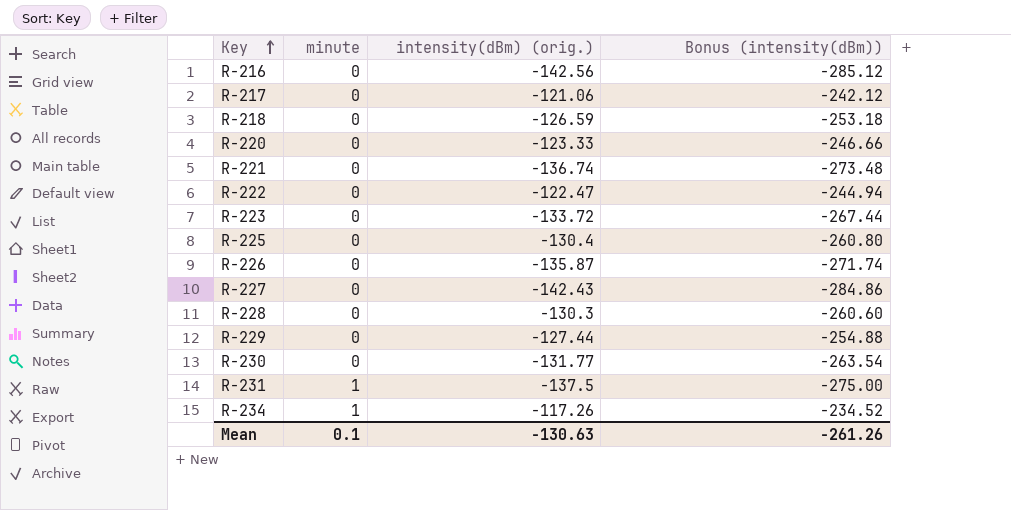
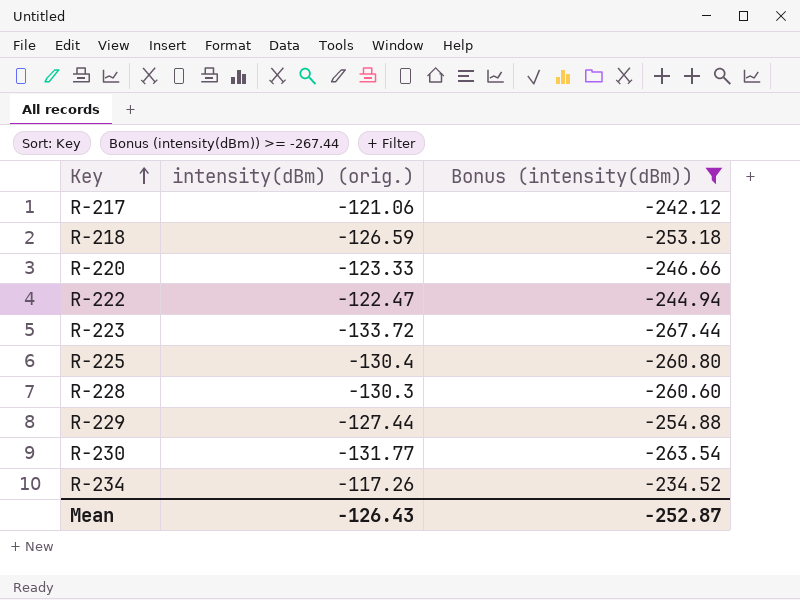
filter: none -> Bonus (intensity(dBm)) >= -267.44
column minute | position: 2 -> none
Mean | intensity(dBm) (orig.): -130.63 -> -126.43
Mean | Bonus (intensity(dBm)): -261.26 -> -252.87

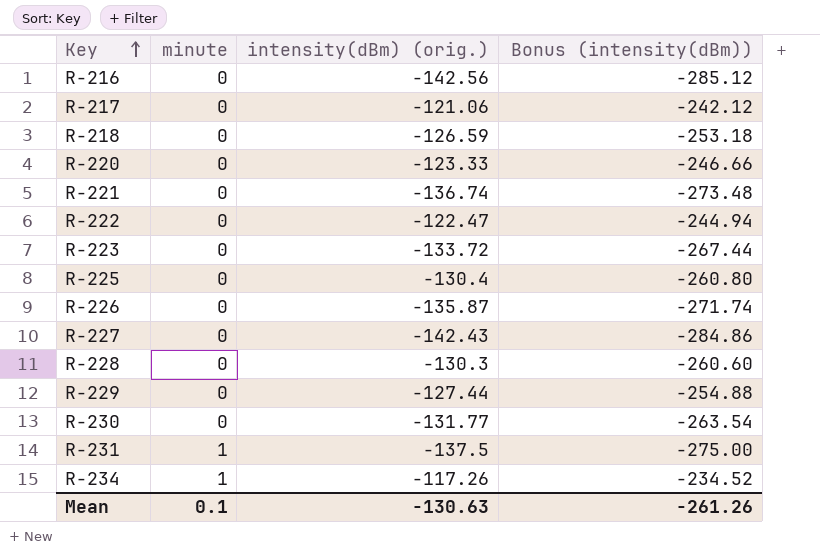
filter: Bonus (intensity(dBm)) >= -267.44 -> none
column minute | position: none -> 2
Mean | intensity(dBm) (orig.): -126.43 -> -130.63
Mean | Bonus (intensity(dBm)): -252.87 -> -261.26

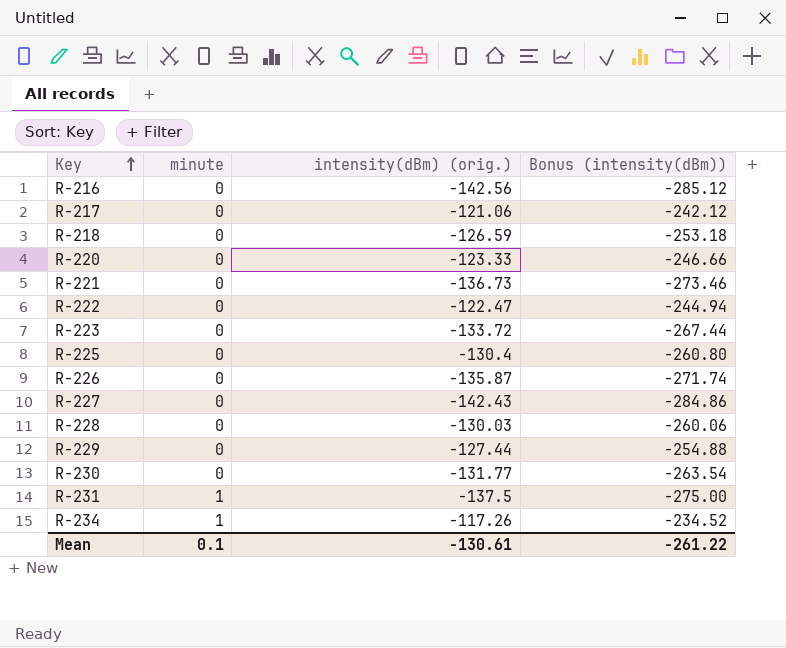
R-221 | intensity(dBm) (orig.): -136.74 -> -136.73
R-221 | Bonus (intensity(dBm)): -273.48 -> -273.46
R-228 | intensity(dBm) (orig.): -130.3 -> -130.03
R-228 | Bonus (intensity(dBm)): -260.60 -> -260.06
Mean | intensity(dBm) (orig.): -130.63 -> -130.61
Mean | Bonus (intensity(dBm)): -261.26 -> -261.22

